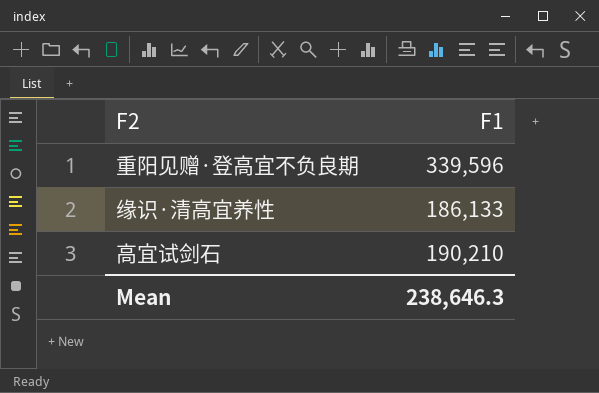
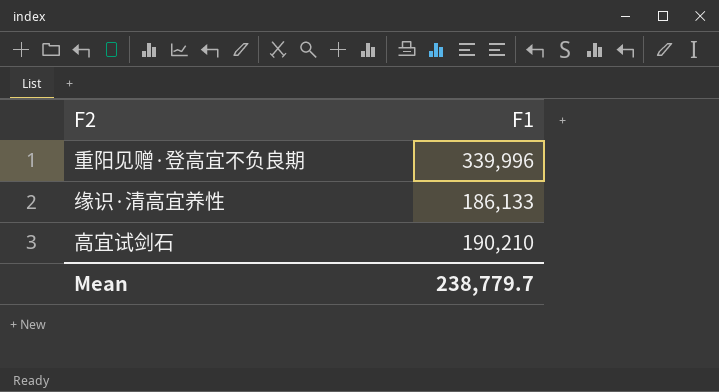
重阳见赠·登高宜不负良期 | F1: 339,596 -> 339,996
Mean | F1: 238,646.3 -> 238,779.7

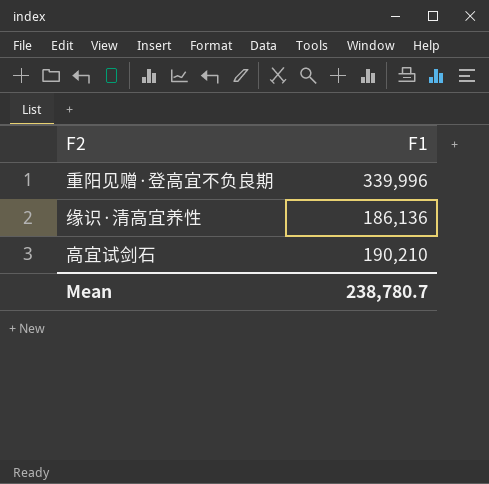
缘识·清高宜养性 | F1: 186,133 -> 186,136
Mean | F1: 238,779.7 -> 238,780.7

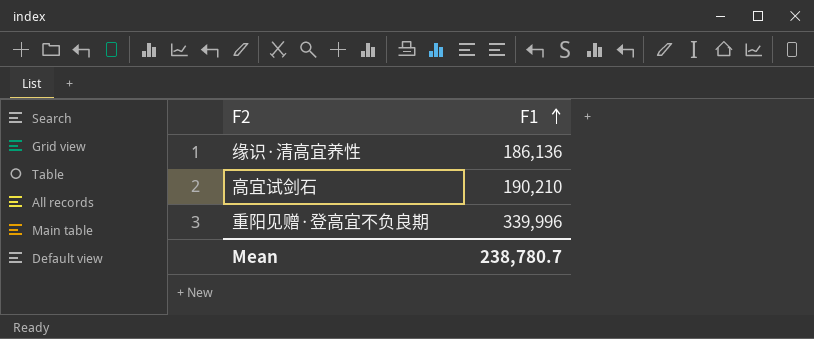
row order: none -> F1 ascending

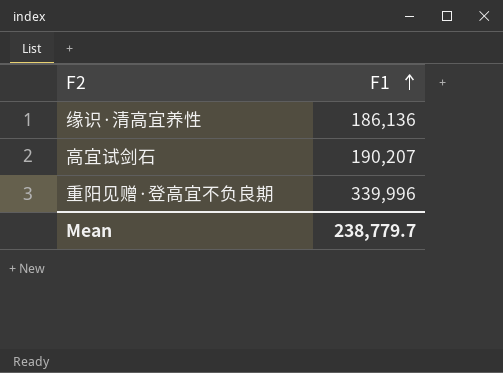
高宜试剑石 | F1: 190,210 -> 190,207
Mean | F1: 238,780.7 -> 238,779.7

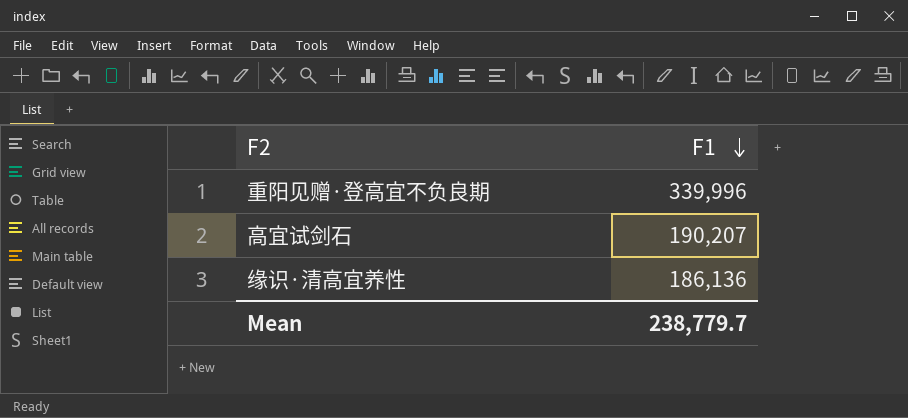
row order: F1 ascending -> F1 descending

